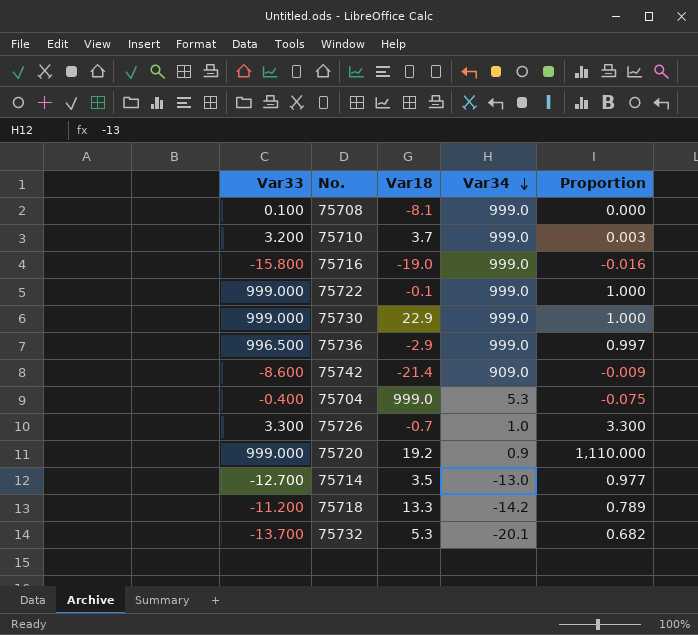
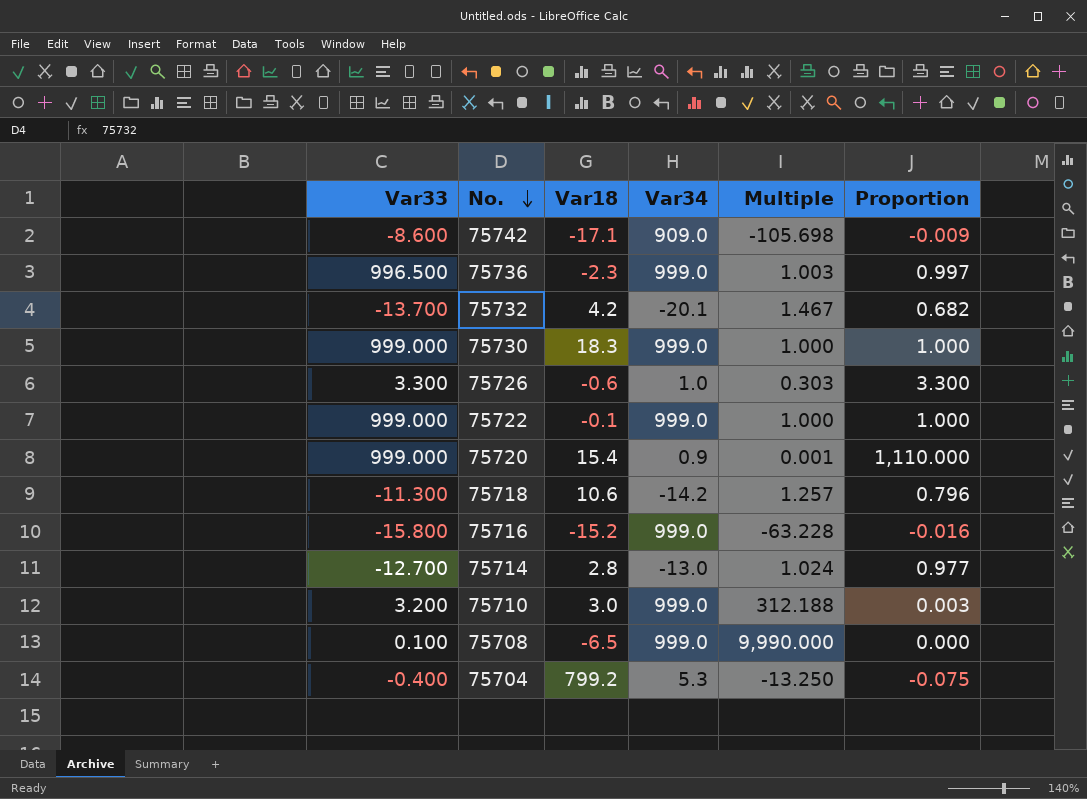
row order: Var34 descending -> No. descending
column Multiple | formula: none -> [Var34] / [Var33]
75742 | Var18: -21.4 -> -17.1
75736 | Var18: -2.9 -> -2.3
75732 | Var18: 5.3 -> 4.2
75730 | Var18: 22.9 -> 18.3
75726 | Var18: -0.7 -> -0.6
75720 | Var18: 19.2 -> 15.4
75718 | Var33: -11.200 -> -11.300
75718 | Var18: 13.3 -> 10.6
75718 | Proportion: 0.789 -> 0.796
75716 | Var18: -19.0 -> -15.2
75714 | Var18: 3.5 -> 2.8
75710 | Var18: 3.7 -> 3.0
75708 | Var18: -8.1 -> -6.5
75704 | Var18: 999.0 -> 799.2

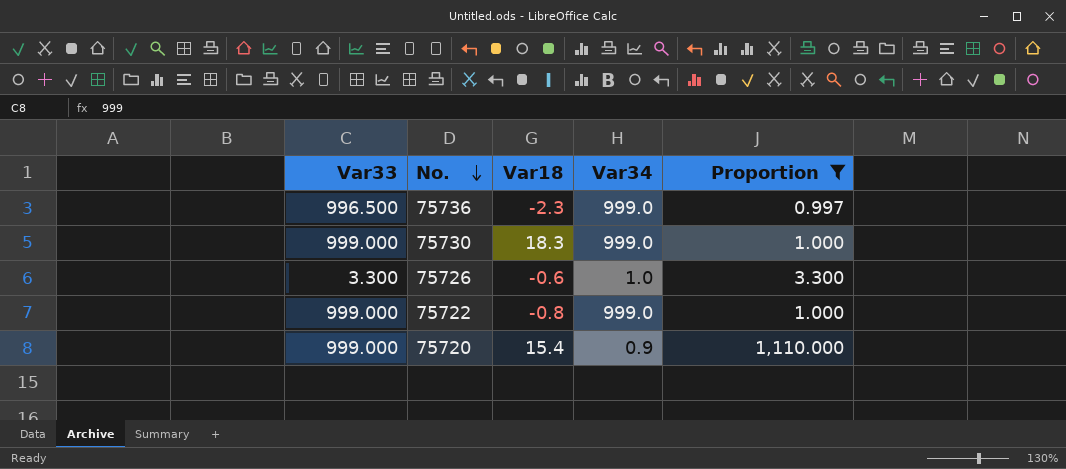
filter: none -> Proportion >= 0.997
column Multiple | formula: [Var34] / [Var33] -> none
75722 | Var18: -0.1 -> -0.8

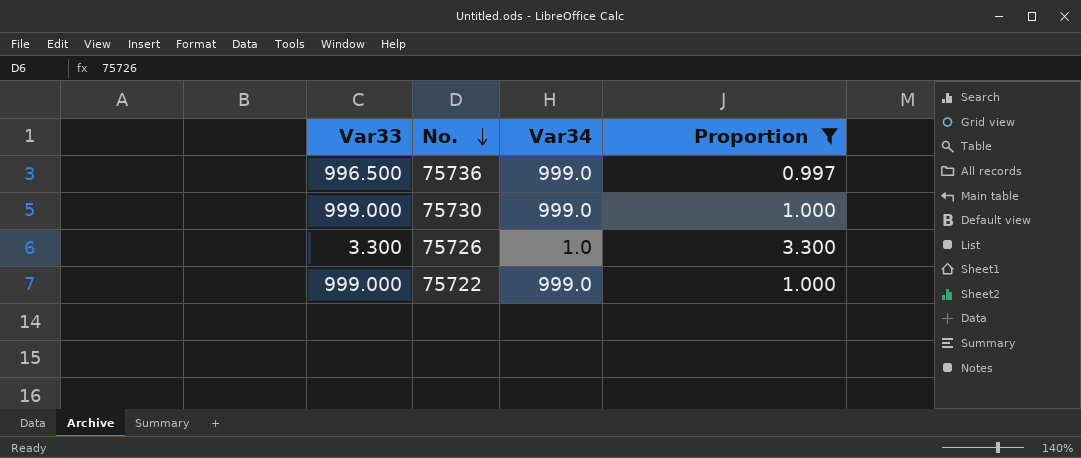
column Var18 | position: 3 -> none
row 75720: 999.000 | 15.4 | 0.9 | 1,110.000 -> none

